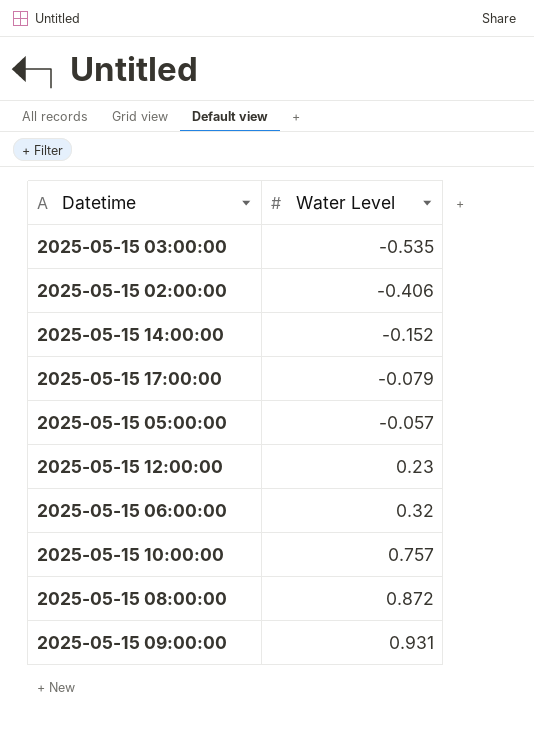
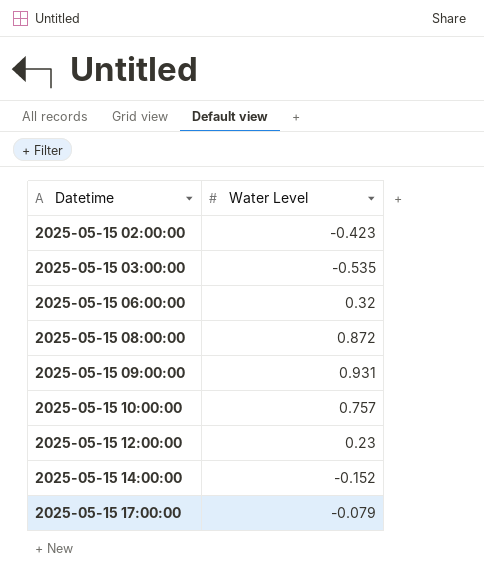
row order: Water Level ascending -> Datetime ascending
row 2025-05-15 05:00:00: -0.057 -> none
2025-05-15 02:00:00 | Water Level: -0.406 -> -0.423

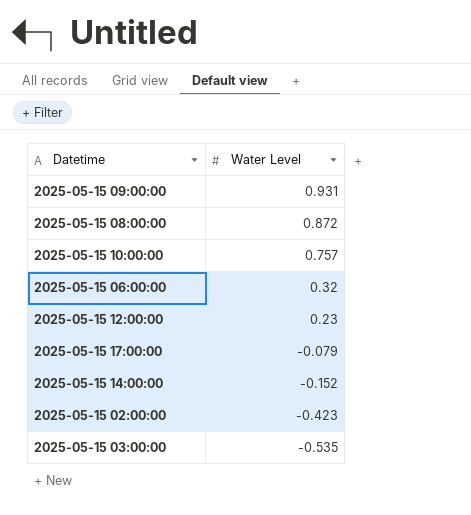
row order: Datetime ascending -> Water Level descending

